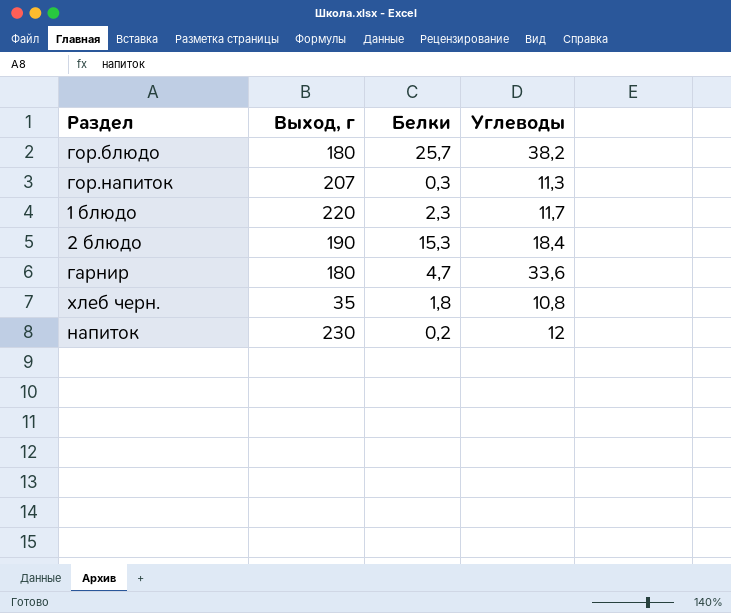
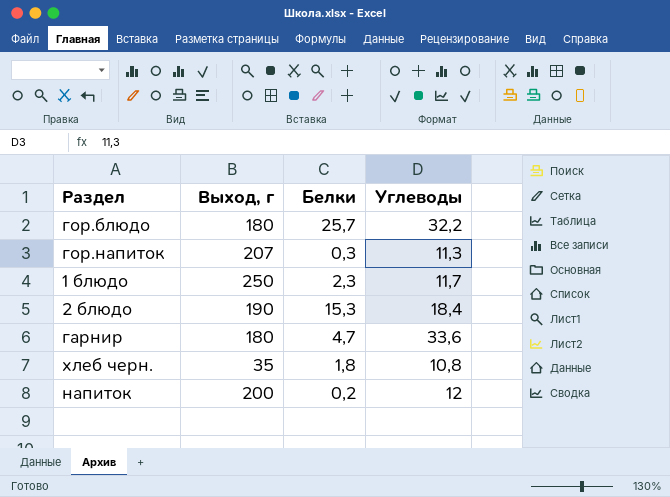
гор.блюдо | Углеводы: 38,2 -> 32,2
1 блюдо | Выход, г: 220 -> 250
напиток | Выход, г: 230 -> 200

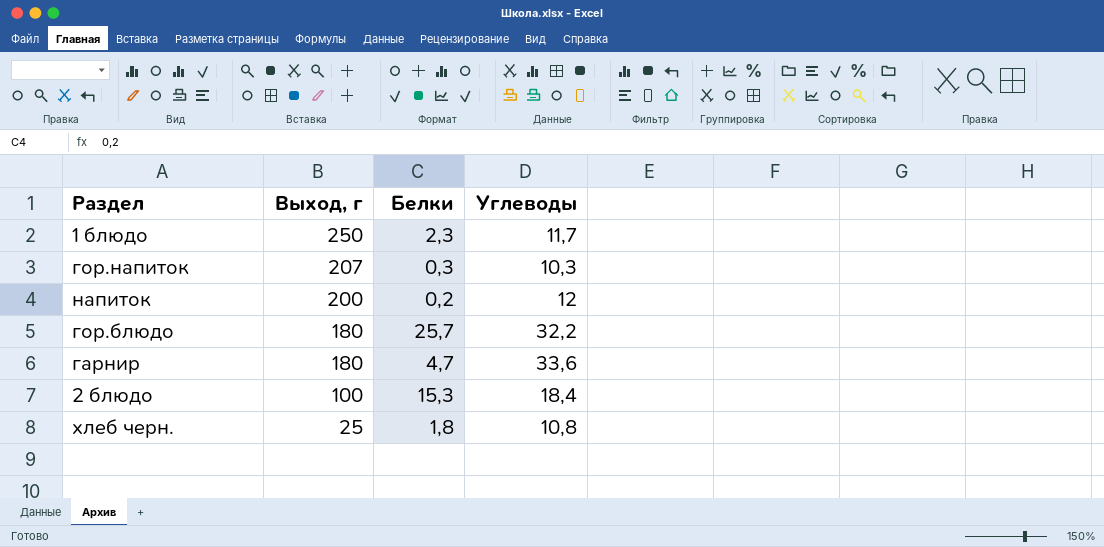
row order: none -> Выход, г descending
гор.напиток | Углеводы: 11,3 -> 10,3
2 блюдо | Выход, г: 190 -> 100
хлеб черн. | Выход, г: 35 -> 25

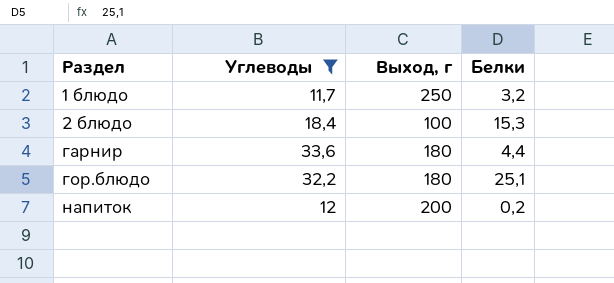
filter: none -> Углеводы >= 11,7
row order: Выход, г descending -> Раздел ascending
column Углеводы | position: 4 -> 2
1 блюдо | Белки: 2,3 -> 3,2
гарнир | Белки: 4,7 -> 4,4
гор.блюдо | Белки: 25,7 -> 25,1

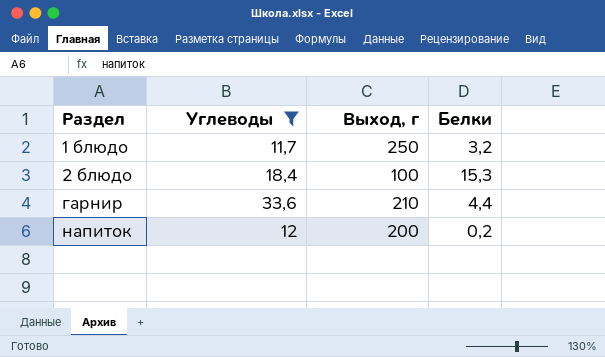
row гор.блюдо: 32,2 | 180 | 25,1 -> none
гарнир | Выход, г: 180 -> 210

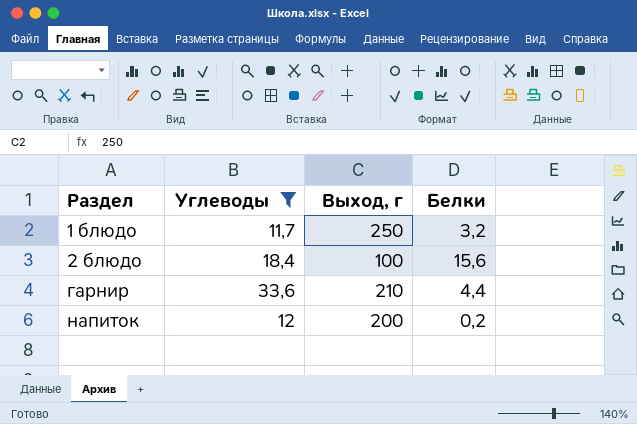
2 блюдо | Белки: 15,3 -> 15,6

